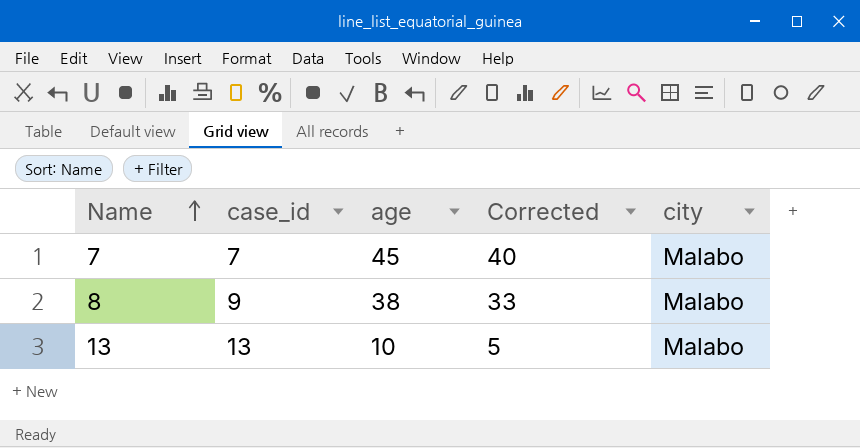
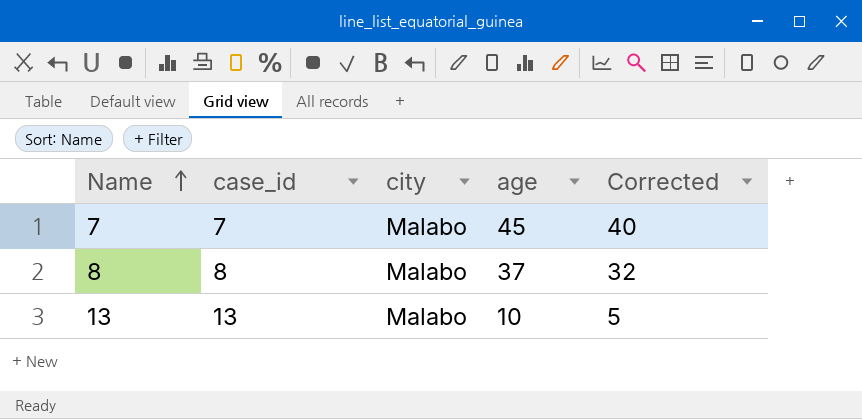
column city | position: 5 -> 3
8 | case_id: 9 -> 8
8 | age: 38 -> 37
8 | Corrected: 33 -> 32

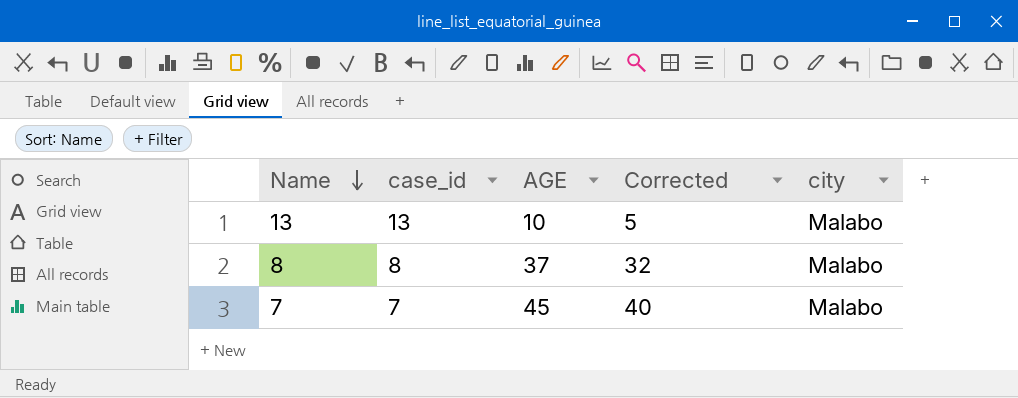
row order: Name ascending -> Name descending
column name: age -> AGE
column city | position: 3 -> 5

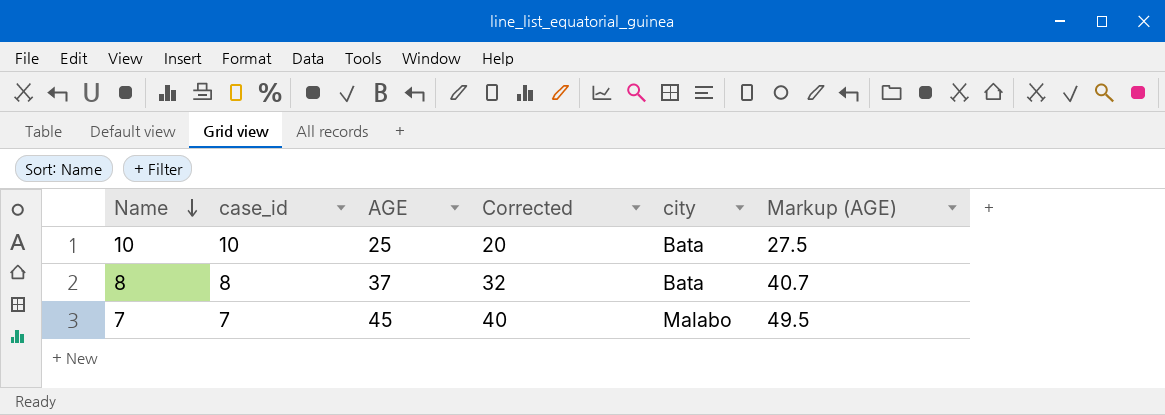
column Markup (AGE) | formula: none -> [AGE] * 1.1
row 13: 13 | 10 | 5 | Malabo -> none
row 10: none -> 10 | 25 | 20 | Bata | 27.5
8 | city: Malabo -> Bata

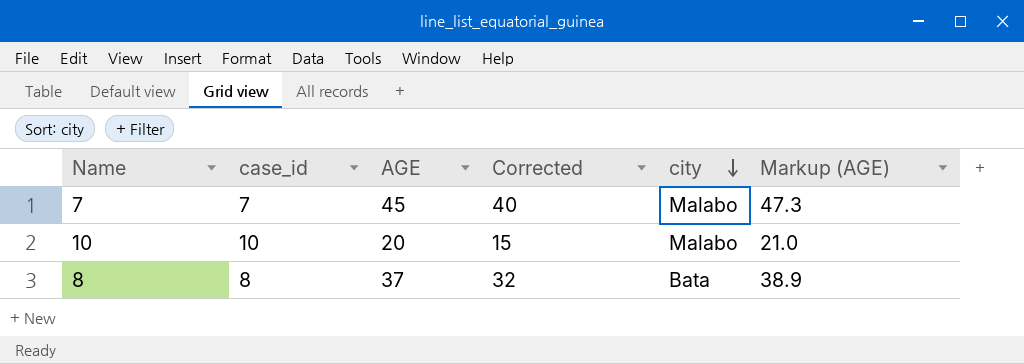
row order: Name descending -> city descending
column Markup (AGE) | formula: [AGE] * 1.1 -> [AGE] * 1.05
10 | AGE: 25 -> 20
10 | Corrected: 20 -> 15
10 | city: Bata -> Malabo

